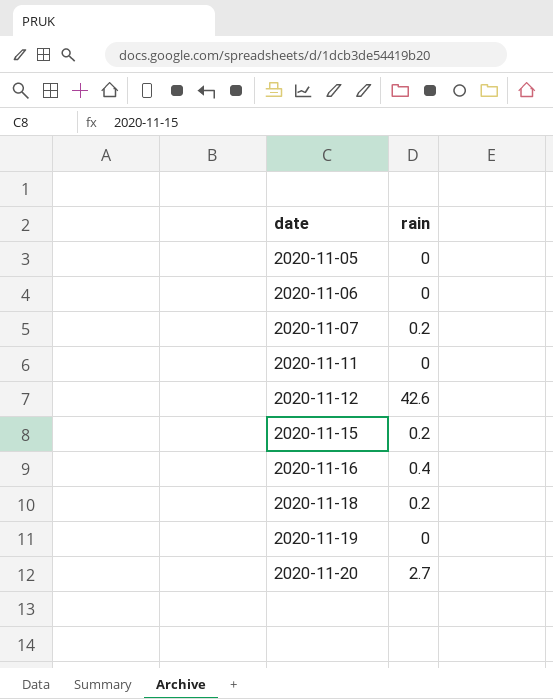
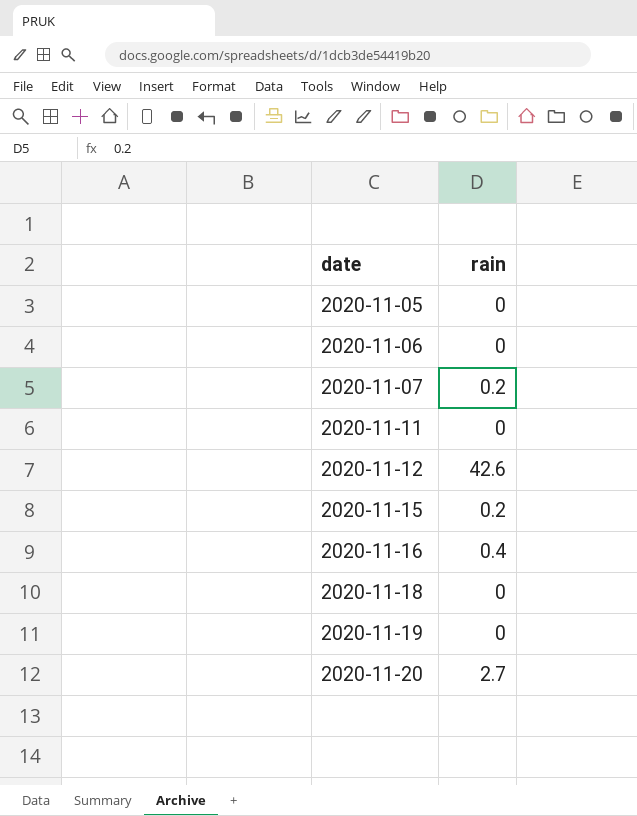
2020-11-18 | rain: 0.2 -> 0

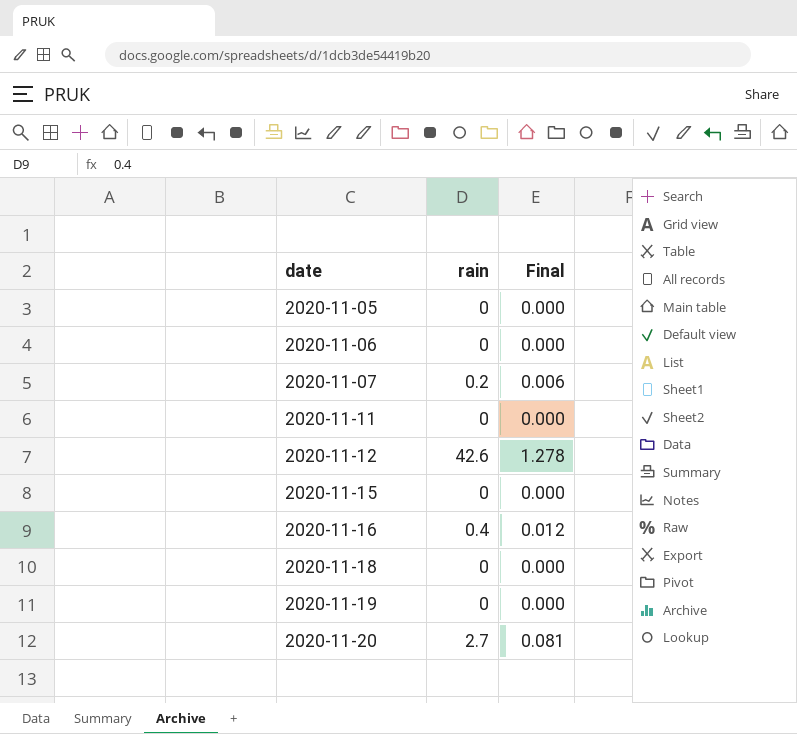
column Final | formula: none -> [rain] * 0.03
2020-11-15 | rain: 0.2 -> 0

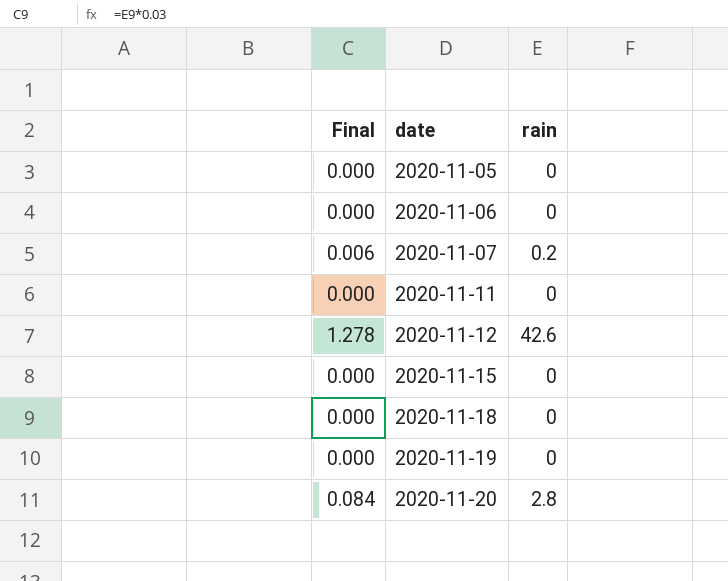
column Final | position: 3 -> 1
row 2020-11-16: 0.4 | 0.012 -> none
2020-11-20 | Final: 0.081 -> 0.084
2020-11-20 | rain: 2.7 -> 2.8

